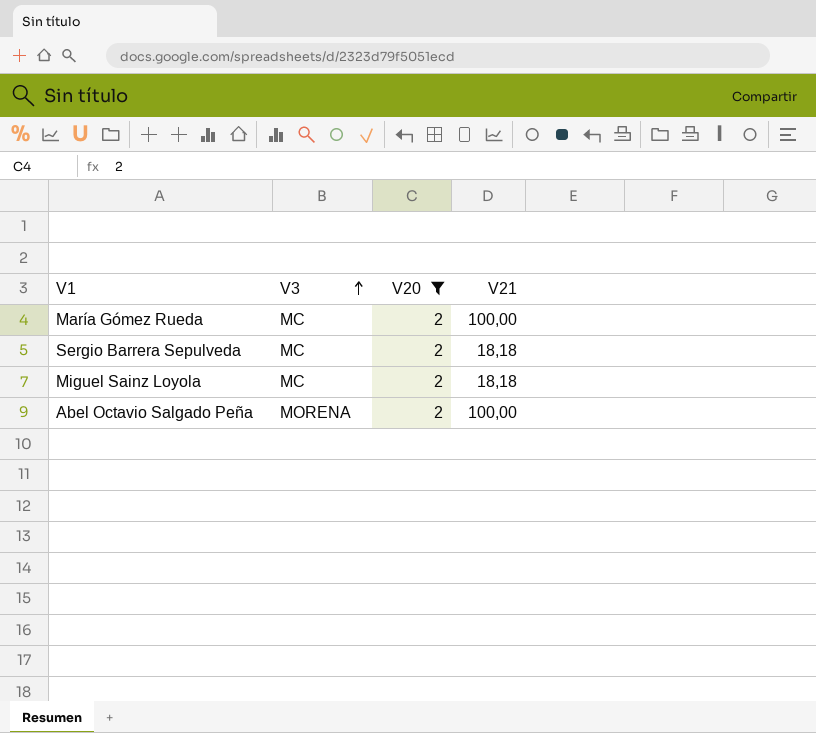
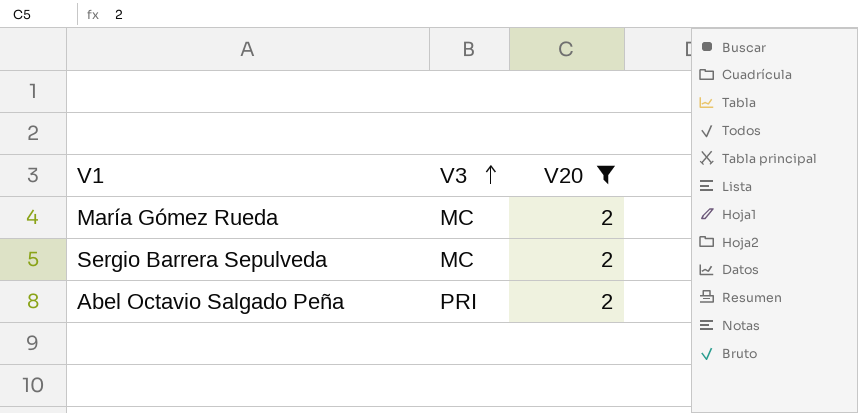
column V21 | position: 4 -> none
row Miguel Sainz Loyola: MC | 2 | 18,18 -> none
Abel Octavio Salgado Peña | V3: MORENA -> PRI

